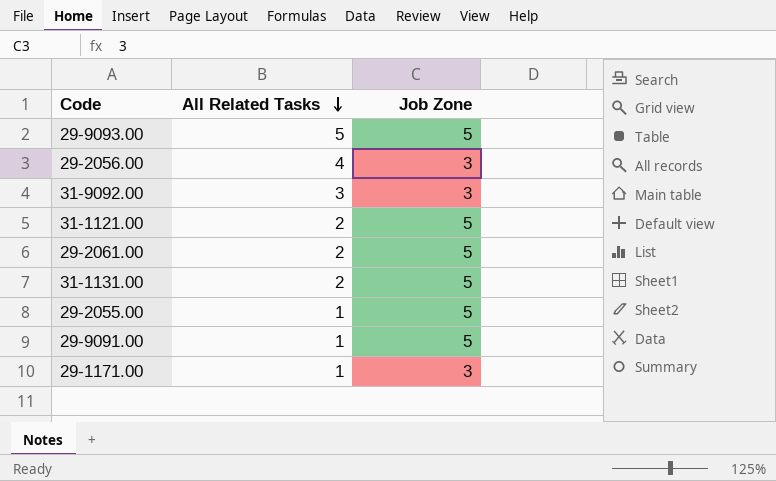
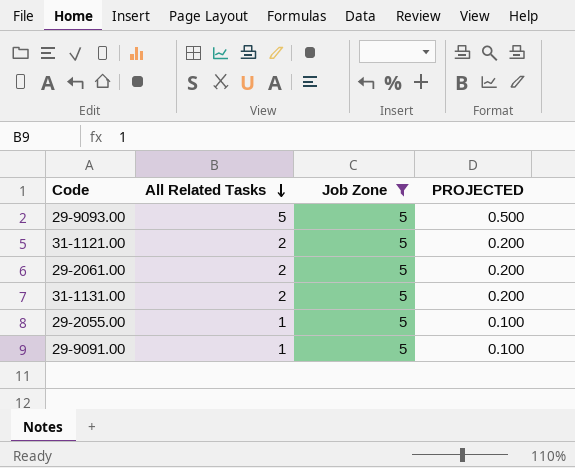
filter: none -> Job Zone = 5
column PROJECTED | formula: none -> [All Related Tasks] * 0.1

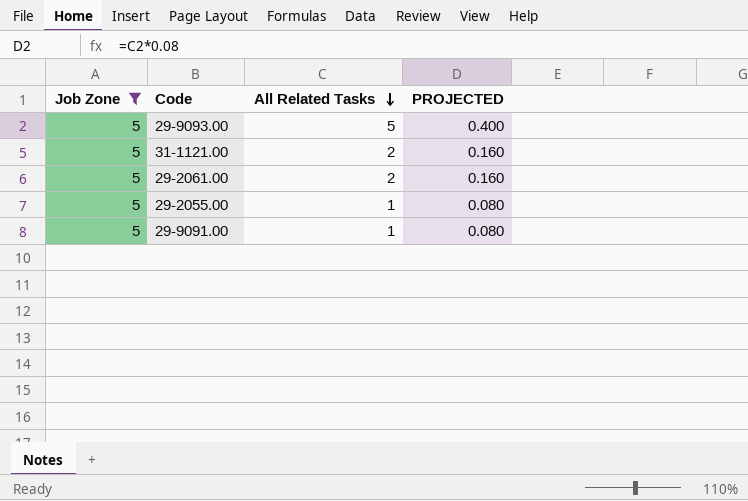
column Job Zone | position: 3 -> 1
column PROJECTED | formula: [All Related Tasks] * 0.1 -> [All Related Tasks] * 0.08
row 31-1131.00: 2 | 5 | 0.200 -> none

